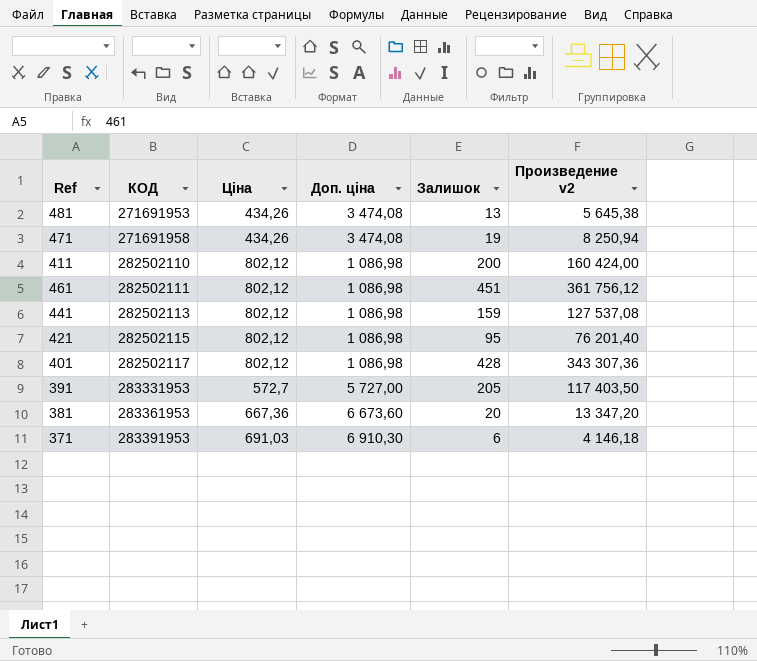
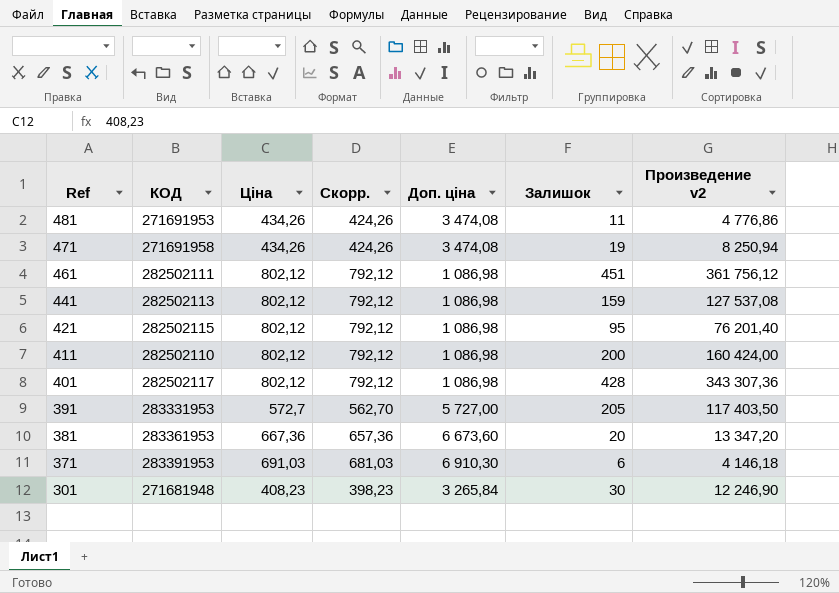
row order: КОД ascending -> Ref descending
column Скорр. | formula: none -> [Ціна] - 10
481 | Залишок: 13 -> 11
481 | Произведение v2: 5 645,38 -> 4 776,86
row 301: none -> 271681948 | 408,23 | 398,23 | 3 265,84 | 30 | 12 246,90

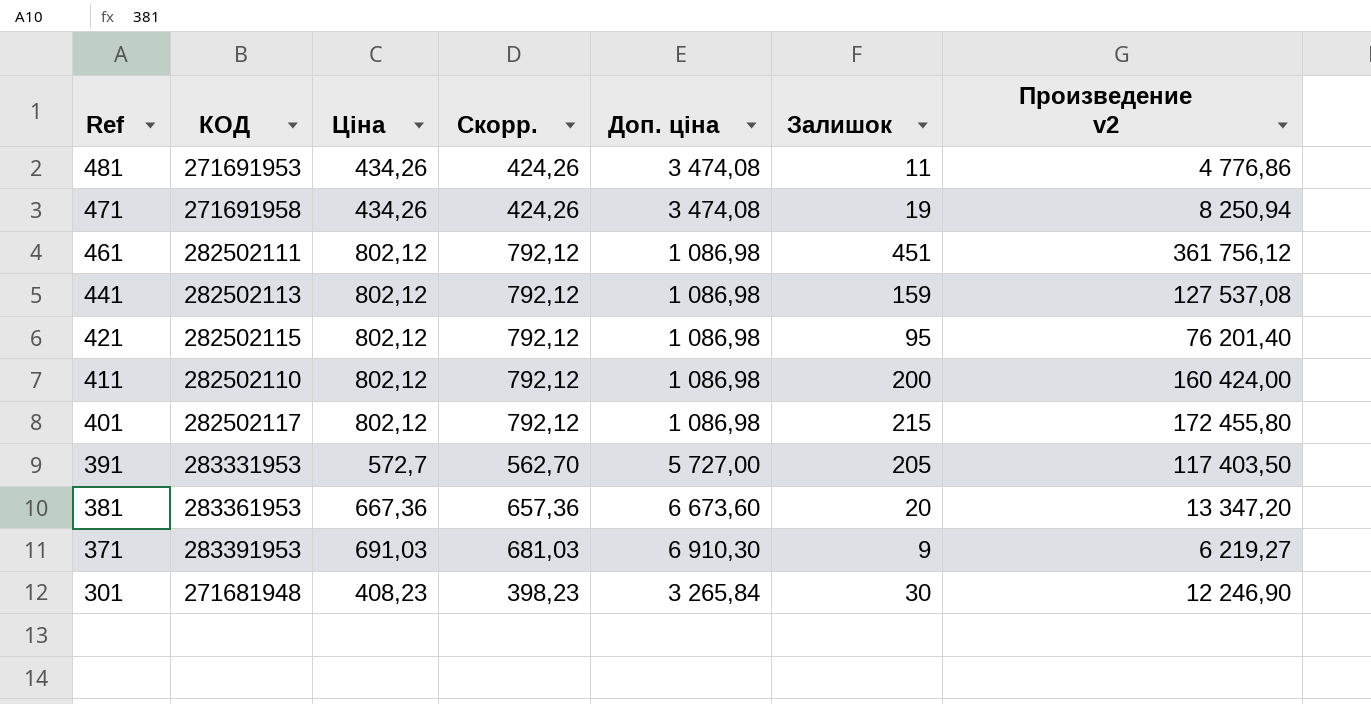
401 | Залишок: 428 -> 215
401 | Произведение v2: 343 307,36 -> 172 455,80
371 | Залишок: 6 -> 9
371 | Произведение v2: 4 146,18 -> 6 219,27

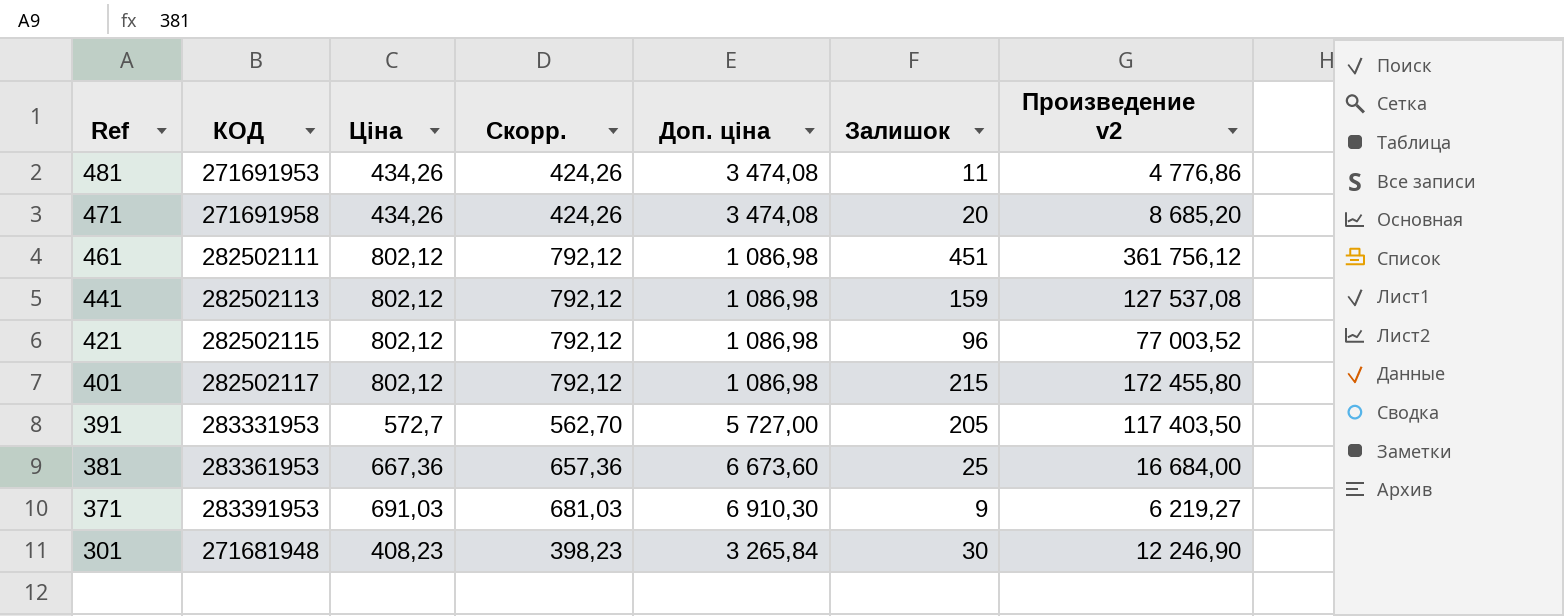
row 411: 282502110 | 802,12 | 792,12 | 1 086,98 | 200 | 160 424,00 -> none
471 | Залишок: 19 -> 20
471 | Произведение v2: 8 250,94 -> 8 685,20
421 | Залишок: 95 -> 96
421 | Произведение v2: 76 201,40 -> 77 003,52
381 | Залишок: 20 -> 25
381 | Произведение v2: 13 347,20 -> 16 684,00

